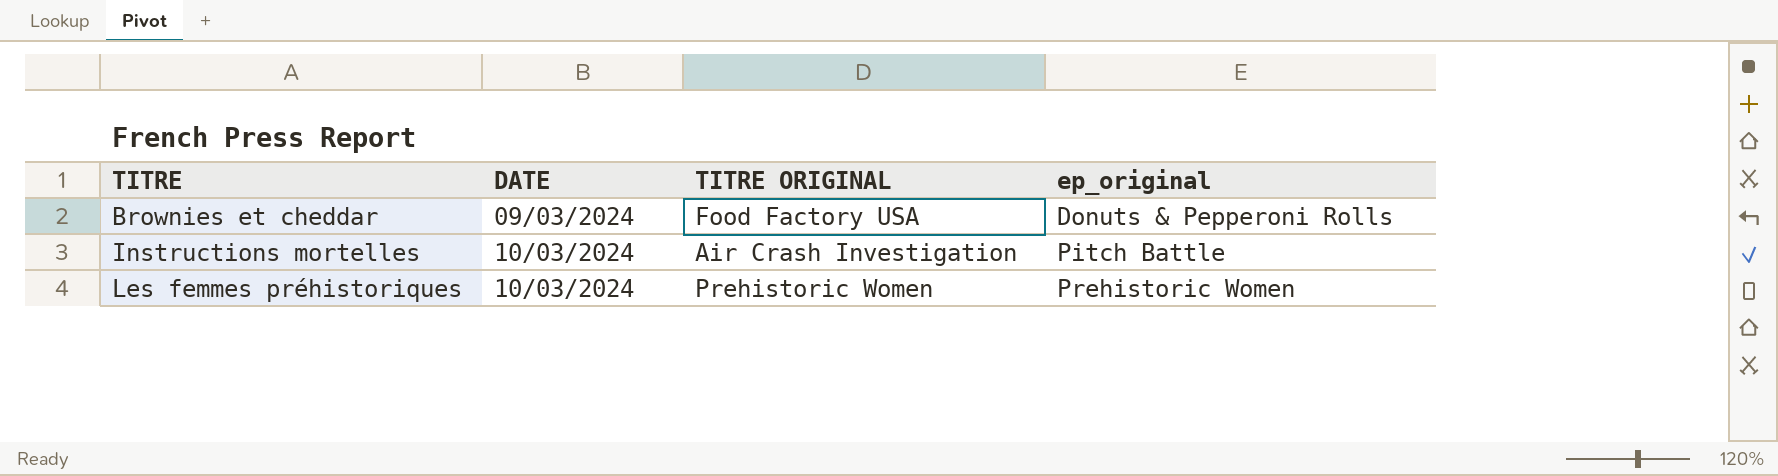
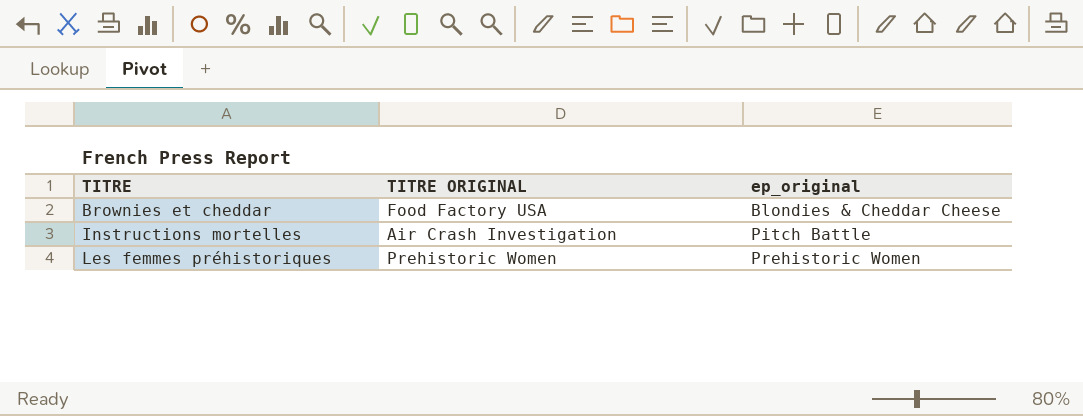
column DATE | position: 2 -> none
Brownies et cheddar | ep_original: Donuts & Pepperoni Rolls -> Blondies & Cheddar Cheese

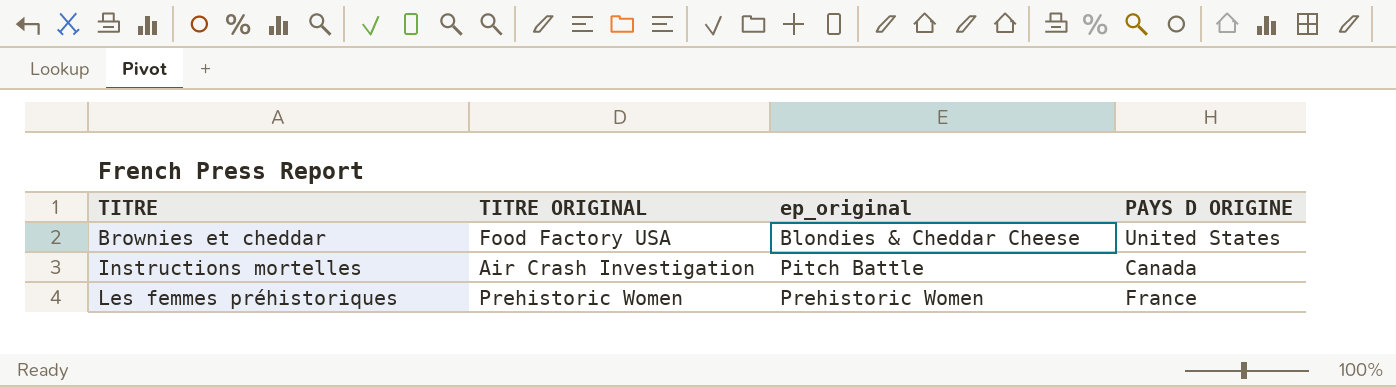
column PAYS D ORIGINE | position: none -> 4

